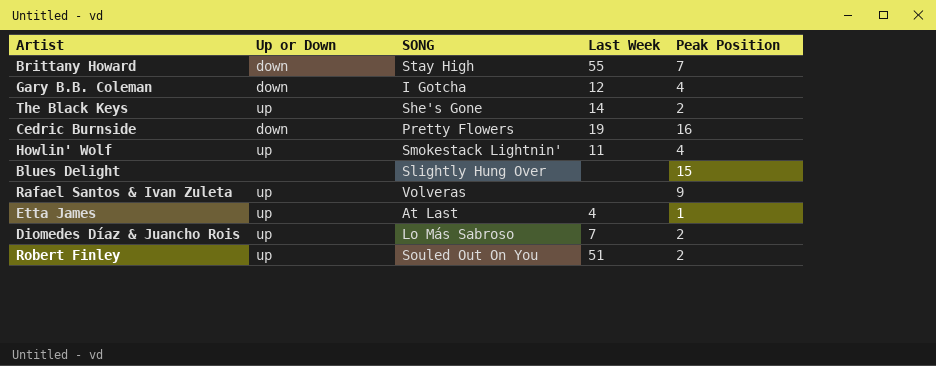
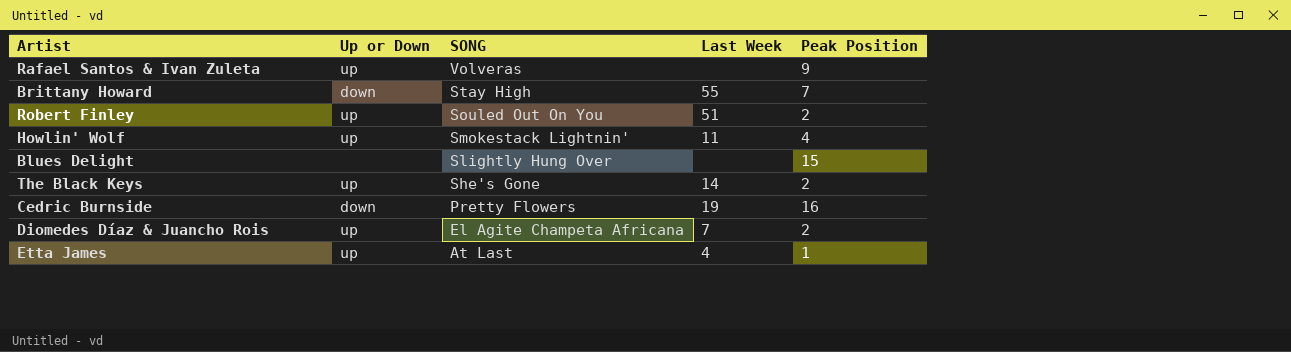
row order: none -> SONG descending
row Gary B.B. Coleman: down | I Gotcha | 12 | 4 -> none
Diomedes Díaz & Juancho Rois | SONG: Lo Más Sabroso -> El Agite Champeta Africana

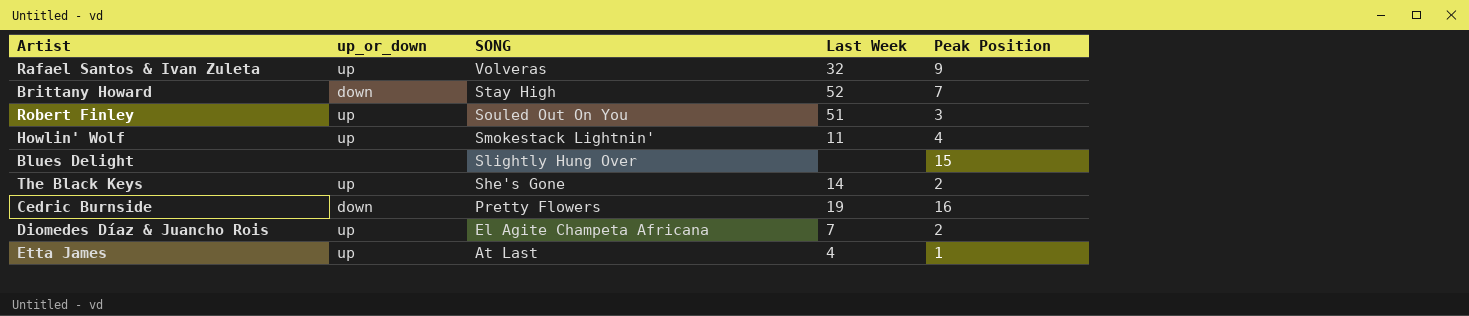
column name: Up or Down -> up_or_down
Rafael Santos & Ivan Zuleta | Last Week: none -> 32
Brittany Howard | Last Week: 55 -> 52
Robert Finley | Peak Position: 2 -> 3

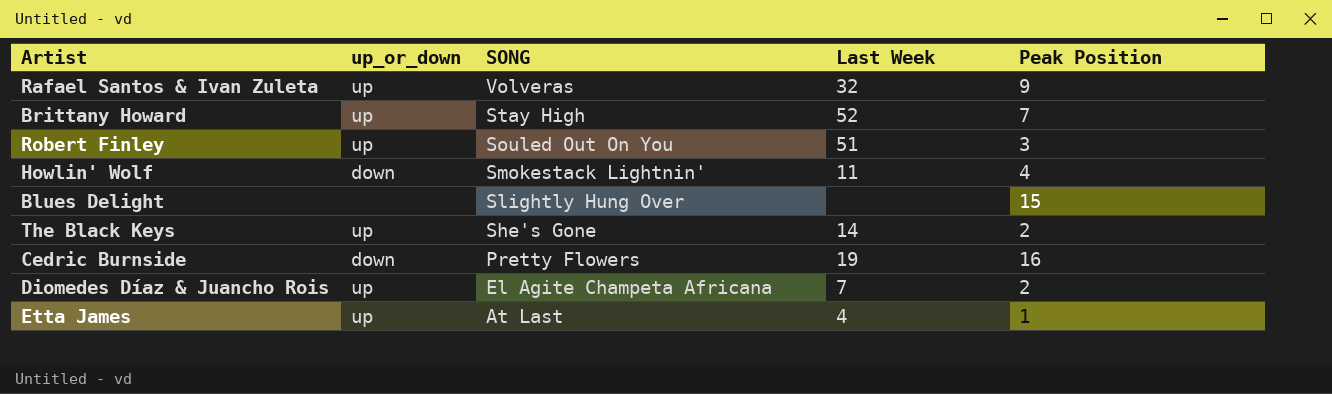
Brittany Howard | up_or_down: down -> up
Howlin' Wolf | up_or_down: up -> down

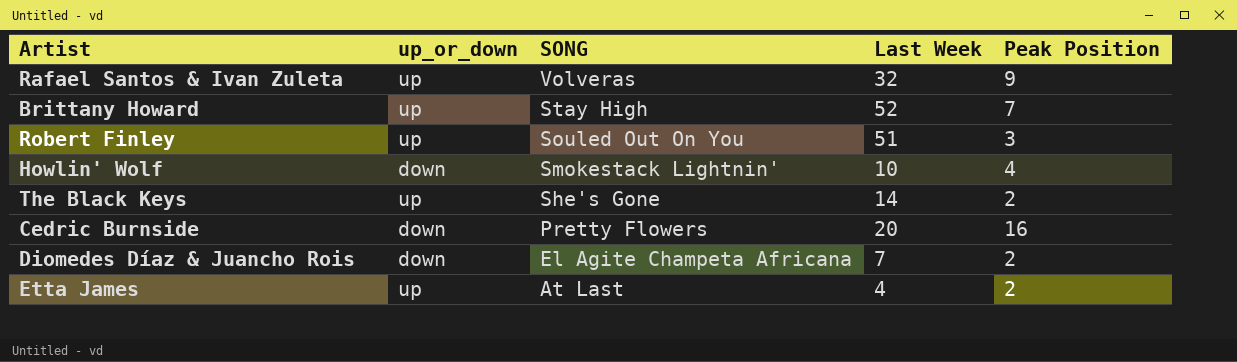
row Blues Delight: none | Slightly Hung Over | none | 15 -> none
Howlin' Wolf | Last Week: 11 -> 10
Cedric Burnside | Last Week: 19 -> 20
Diomedes Díaz & Juancho Rois | up_or_down: up -> down
Etta James | Peak Position: 1 -> 2

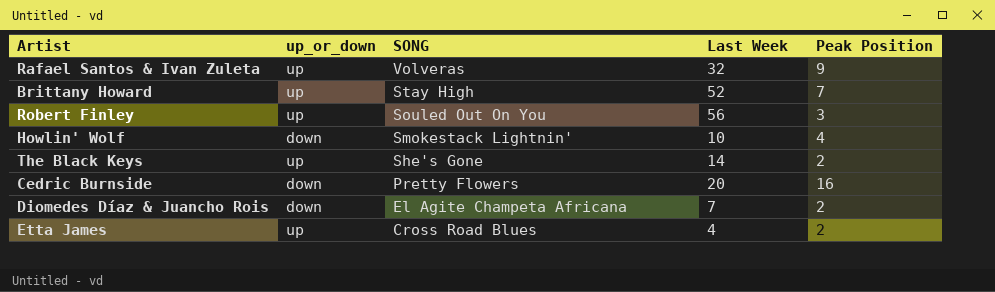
Robert Finley | Last Week: 51 -> 56
Etta James | SONG: At Last -> Cross Road Blues

